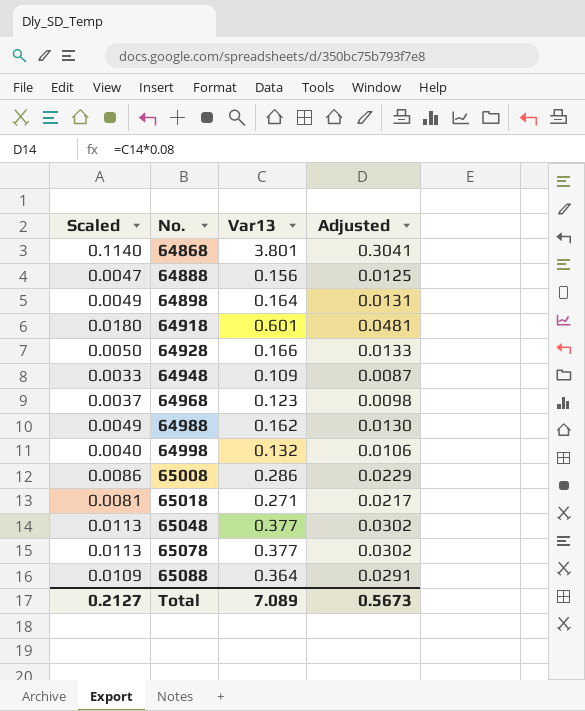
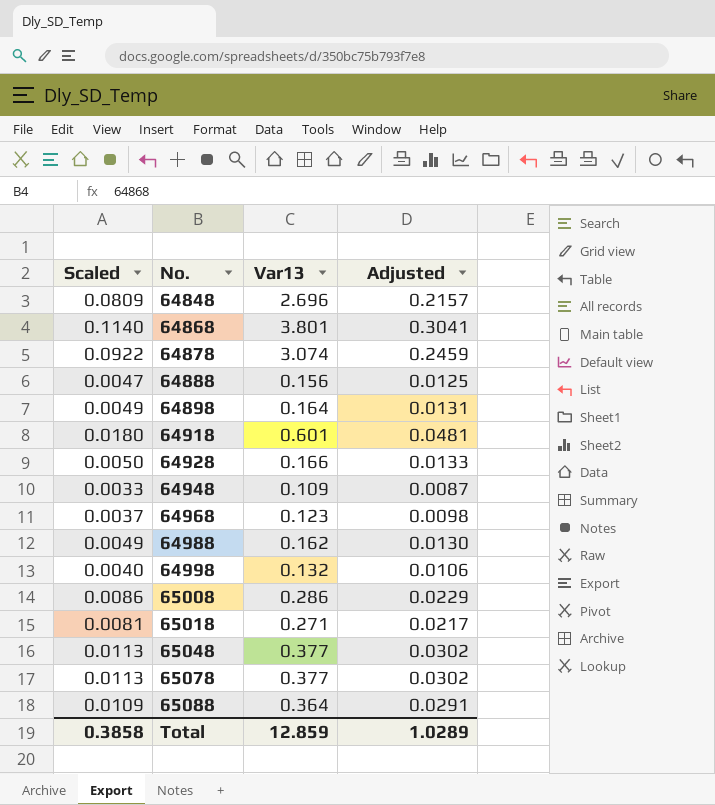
row 64848: none -> 0.0809 | 2.696 | 0.2157
row 64878: none -> 0.0922 | 3.074 | 0.2459
Total | Scaled: 0.2127 -> 0.3858
Total | Var13: 7.089 -> 12.859
Total | Adjusted: 0.5673 -> 1.0289

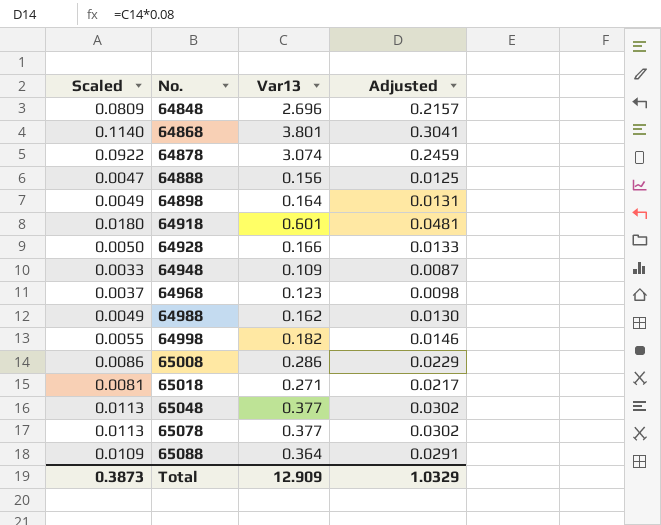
64998 | Scaled: 0.0040 -> 0.0055
64998 | Var13: 0.132 -> 0.182
64998 | Adjusted: 0.0106 -> 0.0146
Total | Scaled: 0.3858 -> 0.3873
Total | Var13: 12.859 -> 12.909
Total | Adjusted: 1.0289 -> 1.0329

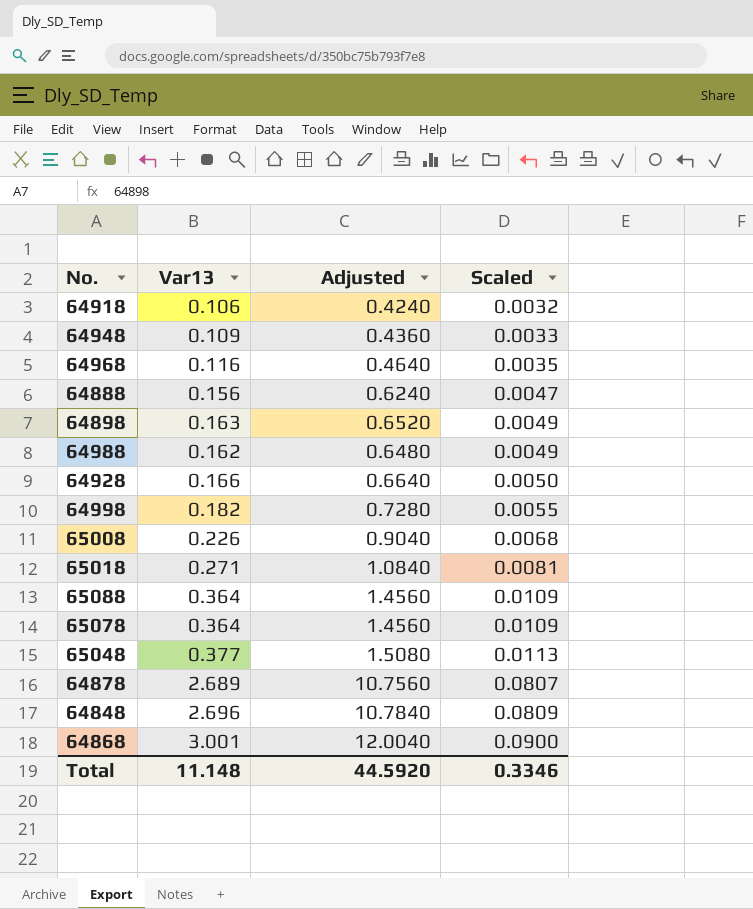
row order: No. ascending -> Scaled ascending
column Adjusted | formula: [Var13] * 0.08 -> [Var13] * 4
column Scaled | position: 1 -> 4
64918 | Var13: 0.601 -> 0.106
64918 | Scaled: 0.0180 -> 0.0032
64968 | Var13: 0.123 -> 0.116
64968 | Scaled: 0.0037 -> 0.0035
64898 | Var13: 0.164 -> 0.163
65008 | Var13: 0.286 -> 0.226
65008 | Scaled: 0.0086 -> 0.0068
65078 | Var13: 0.377 -> 0.364
65078 | Scaled: 0.0113 -> 0.0109
64878 | Var13: 3.074 -> 2.689
64878 | Scaled: 0.0922 -> 0.0807
64868 | Var13: 3.801 -> 3.001
64868 | Scaled: 0.1140 -> 0.0900
Total | Var13: 12.909 -> 11.148
Total | Adjusted: 1.0329 -> 44.5920
Total | Scaled: 0.3873 -> 0.3346

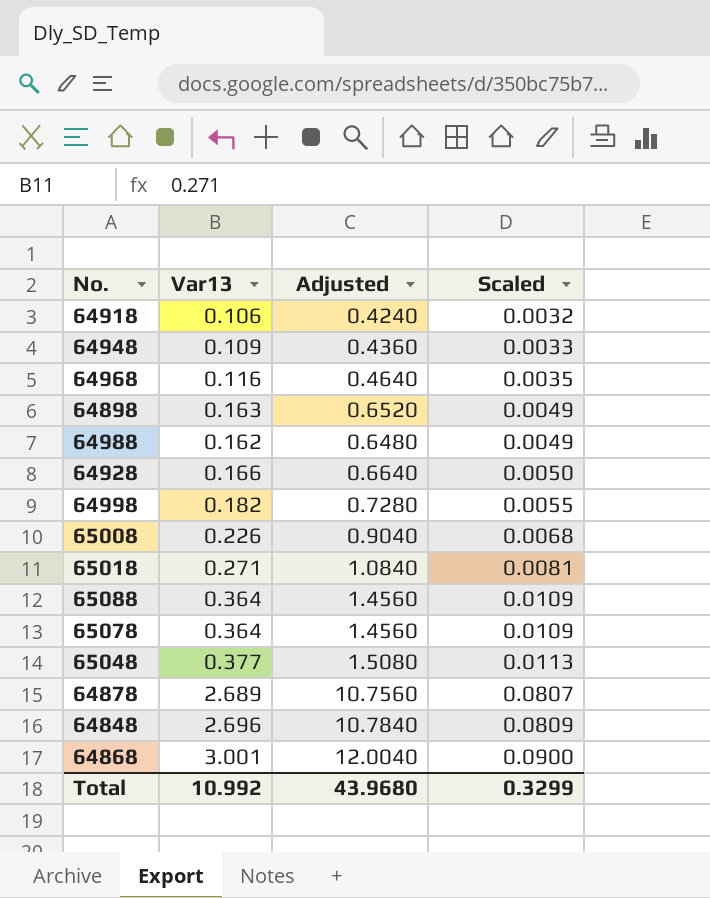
row 64888: 0.156 | 0.6240 | 0.0047 -> none
Total | Var13: 11.148 -> 10.992
Total | Adjusted: 44.5920 -> 43.9680
Total | Scaled: 0.3346 -> 0.3299

